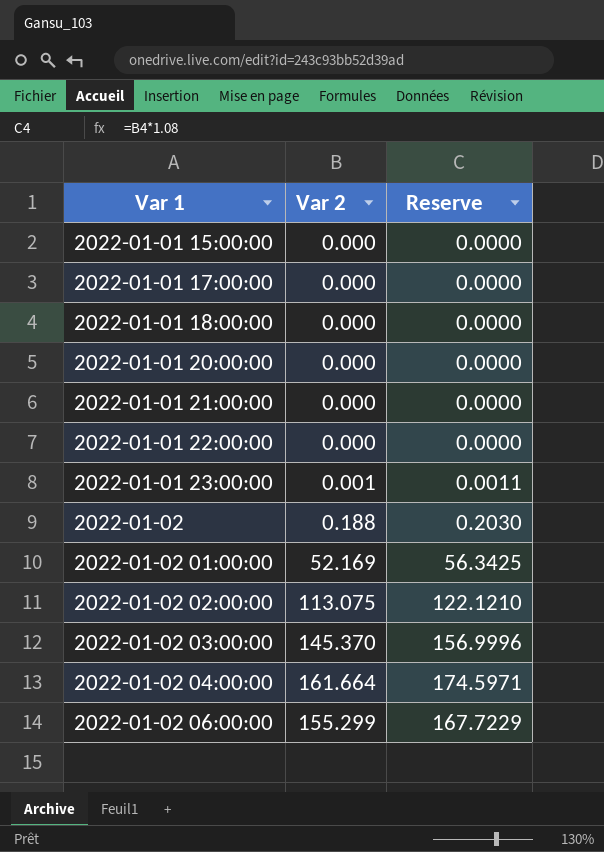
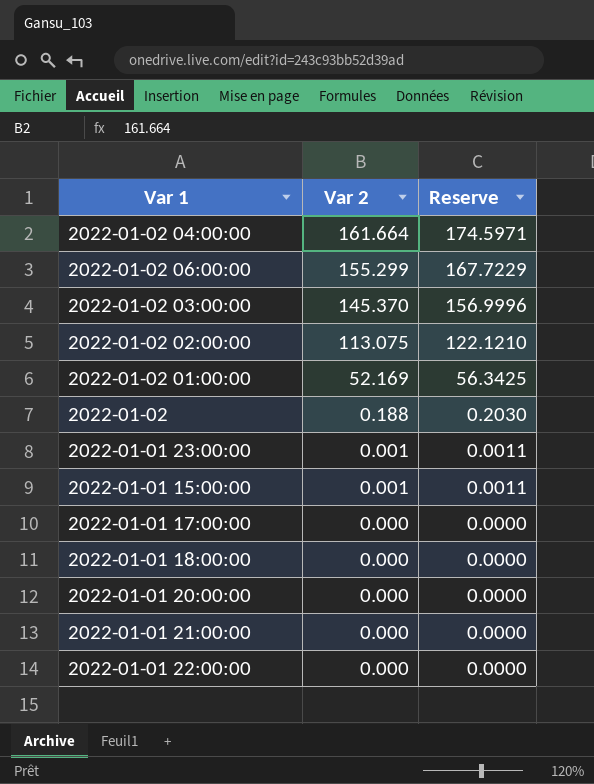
row order: Var 1 ascending -> Var 2 descending
2022-01-01 15:00:00 | Var 2: 0.000 -> 0.001
2022-01-01 15:00:00 | Reserve: 0.0000 -> 0.0011

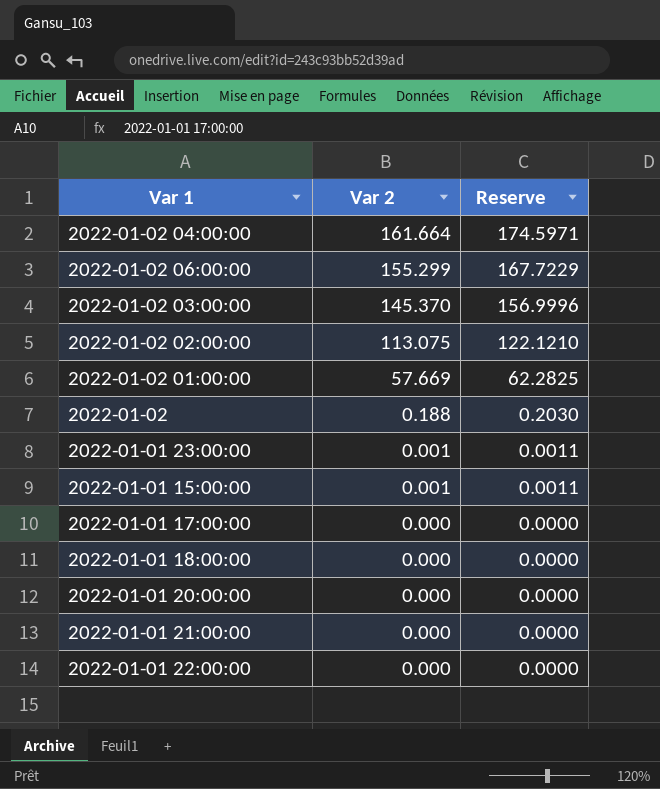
2022-01-02 01:00:00 | Var 2: 52.169 -> 57.669
2022-01-02 01:00:00 | Reserve: 56.3425 -> 62.2825

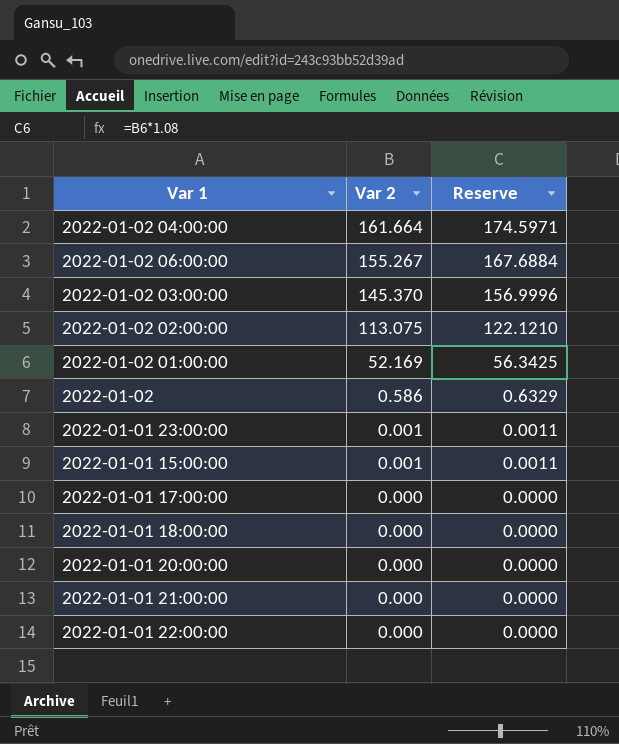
2022-01-02 06:00:00 | Var 2: 155.299 -> 155.267
2022-01-02 06:00:00 | Reserve: 167.7229 -> 167.6884
2022-01-02 01:00:00 | Var 2: 57.669 -> 52.169
2022-01-02 01:00:00 | Reserve: 62.2825 -> 56.3425
2022-01-02 | Var 2: 0.188 -> 0.586
2022-01-02 | Reserve: 0.2030 -> 0.6329

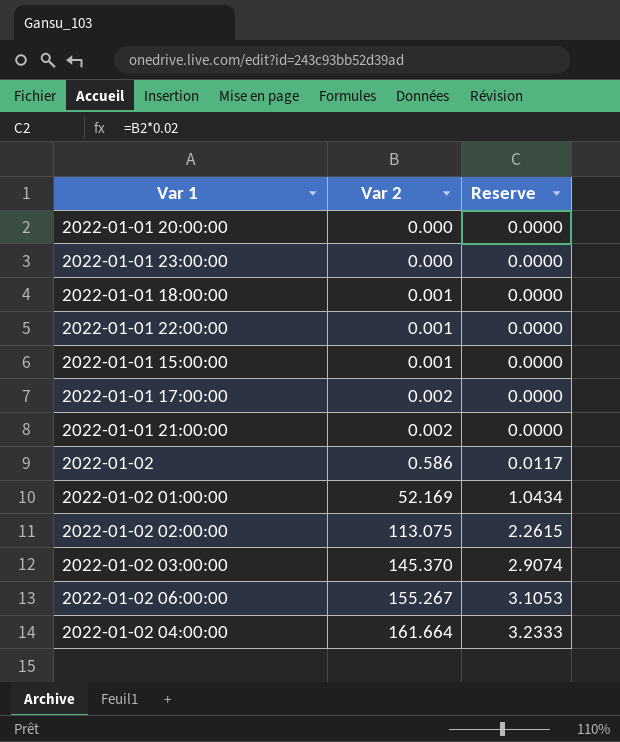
row order: Var 2 descending -> Var 2 ascending
column Reserve | formula: [Var 2] * 1.08 -> [Var 2] * 0.02
2022-01-01 23:00:00 | Var 2: 0.001 -> 0.000
2022-01-01 18:00:00 | Var 2: 0.000 -> 0.001
2022-01-01 22:00:00 | Var 2: 0.000 -> 0.001
2022-01-01 17:00:00 | Var 2: 0.000 -> 0.002
2022-01-01 21:00:00 | Var 2: 0.000 -> 0.002

